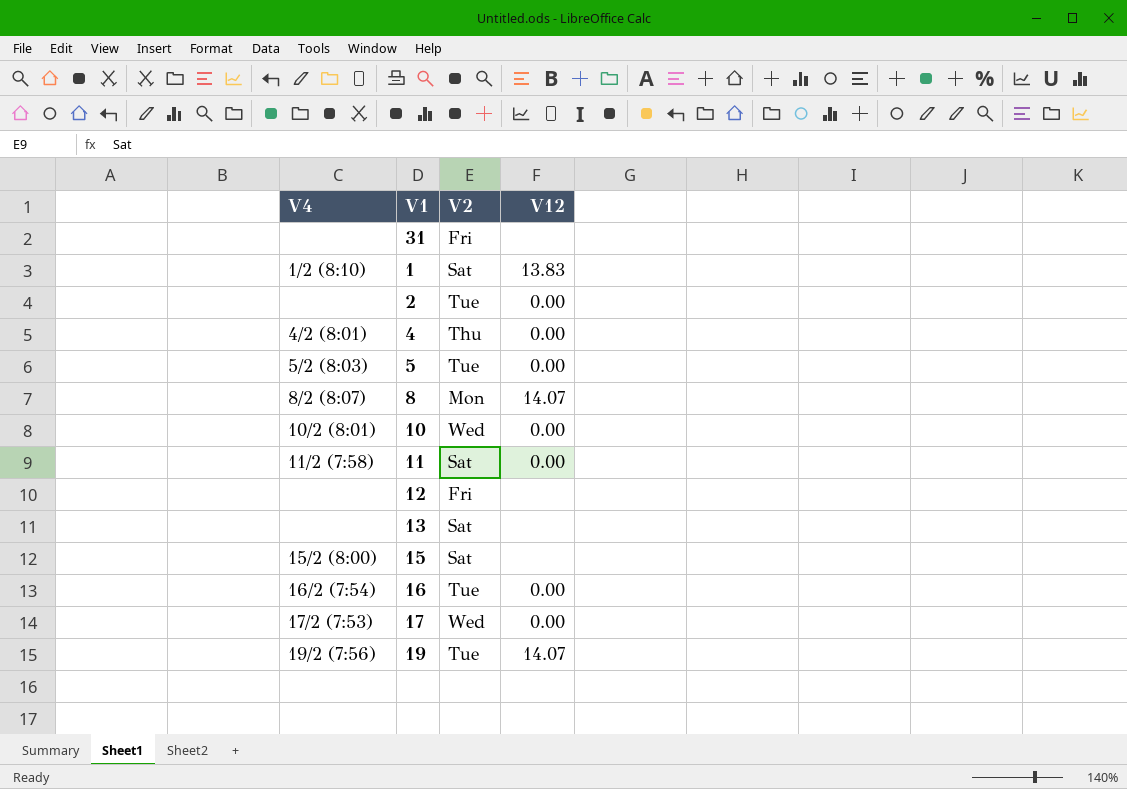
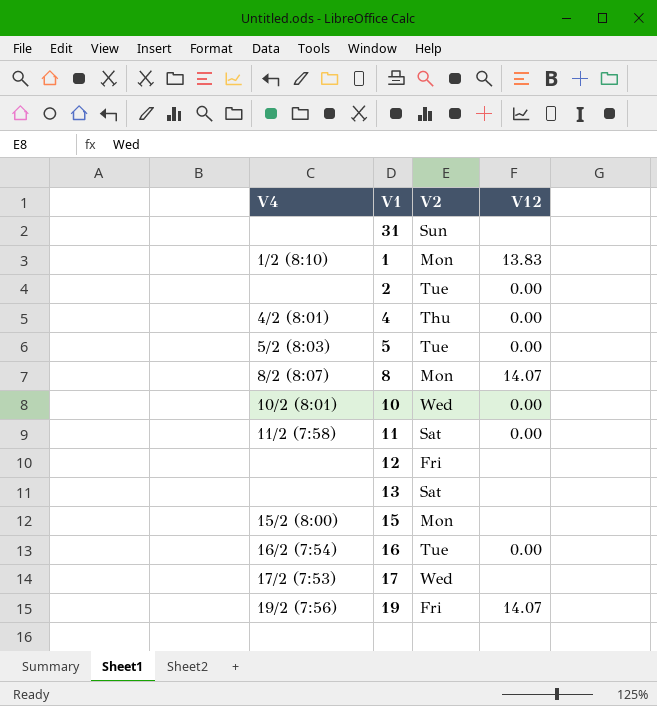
31 | V2: Fri -> Sun
1 | V2: Sat -> Mon
15 | V2: Sat -> Mon
17 | V12: 0.00 -> none
19 | V2: Tue -> Fri

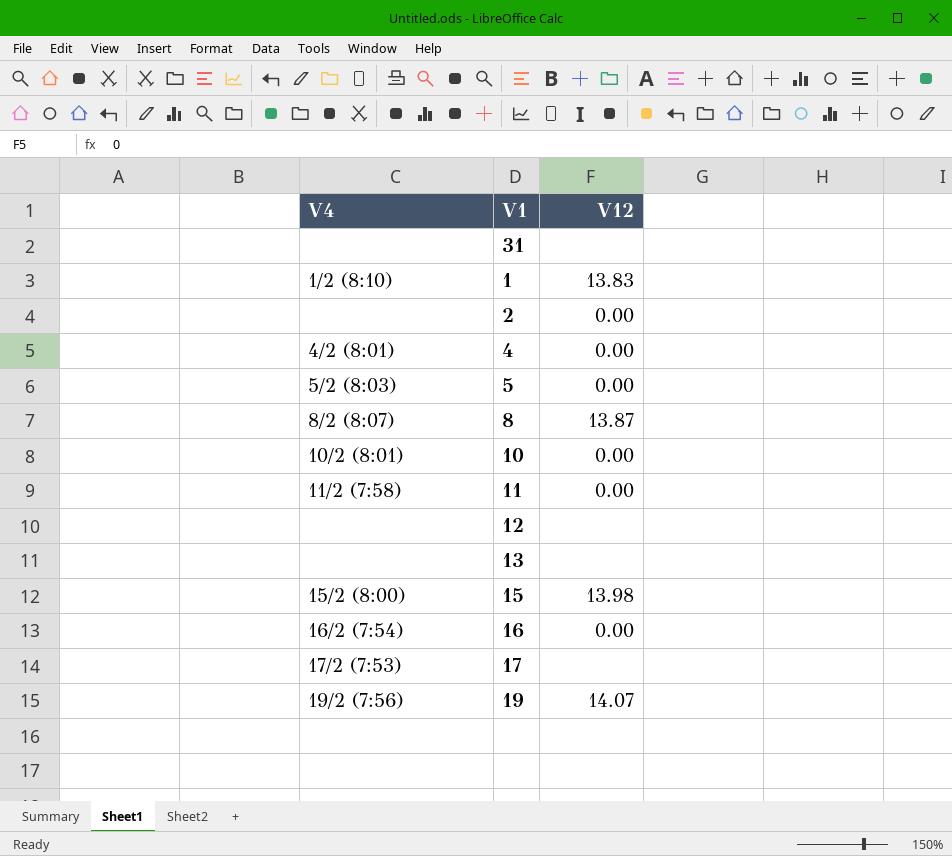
column V2 | position: 3 -> none
8 | V12: 14.07 -> 13.87
15 | V12: none -> 13.98

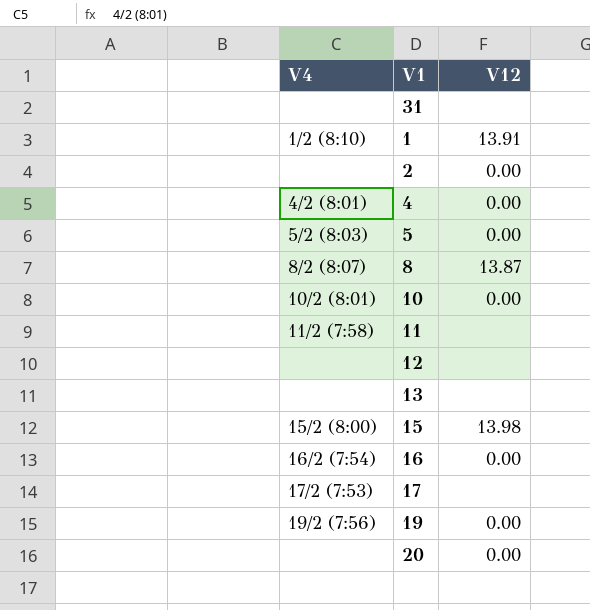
1 | V12: 13.83 -> 13.91
11 | V12: 0.00 -> none
19 | V12: 14.07 -> 0.00
row 20: none -> none | 0.00

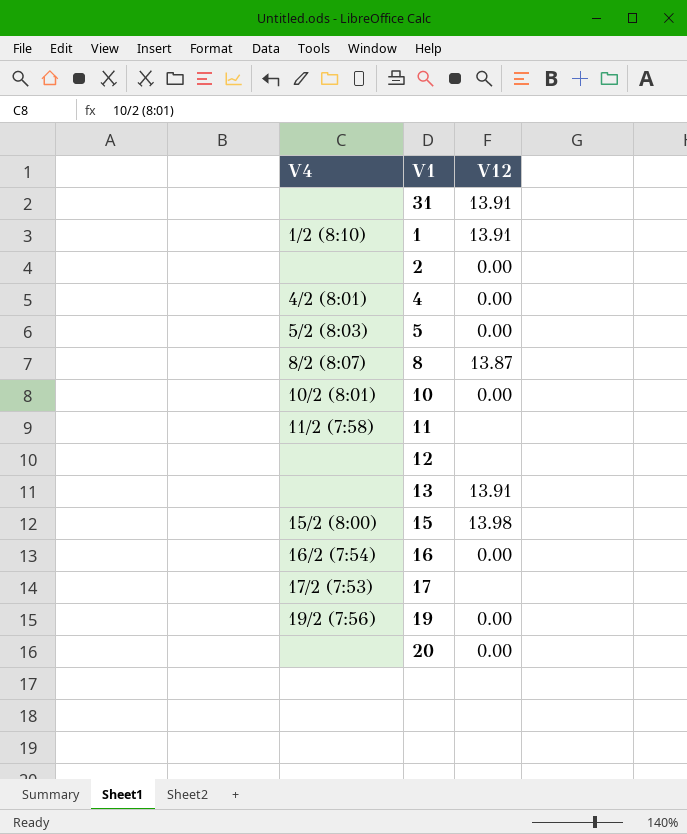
31 | V12: none -> 13.91
13 | V12: none -> 13.91

